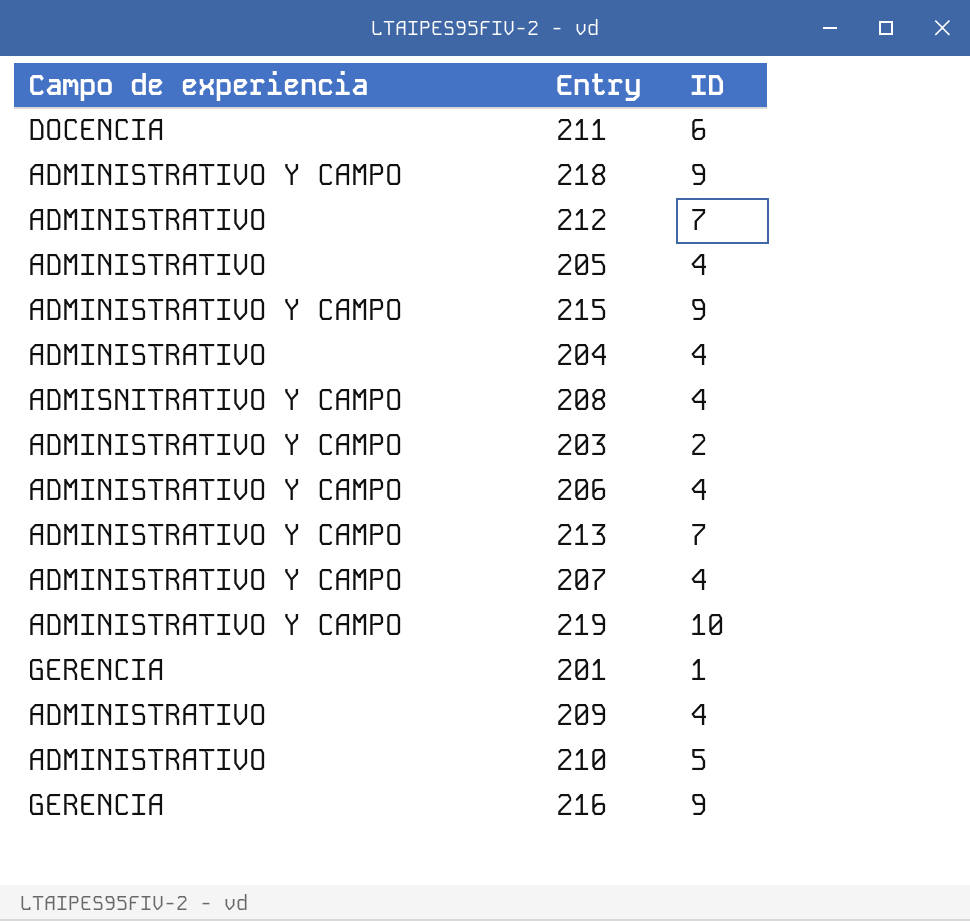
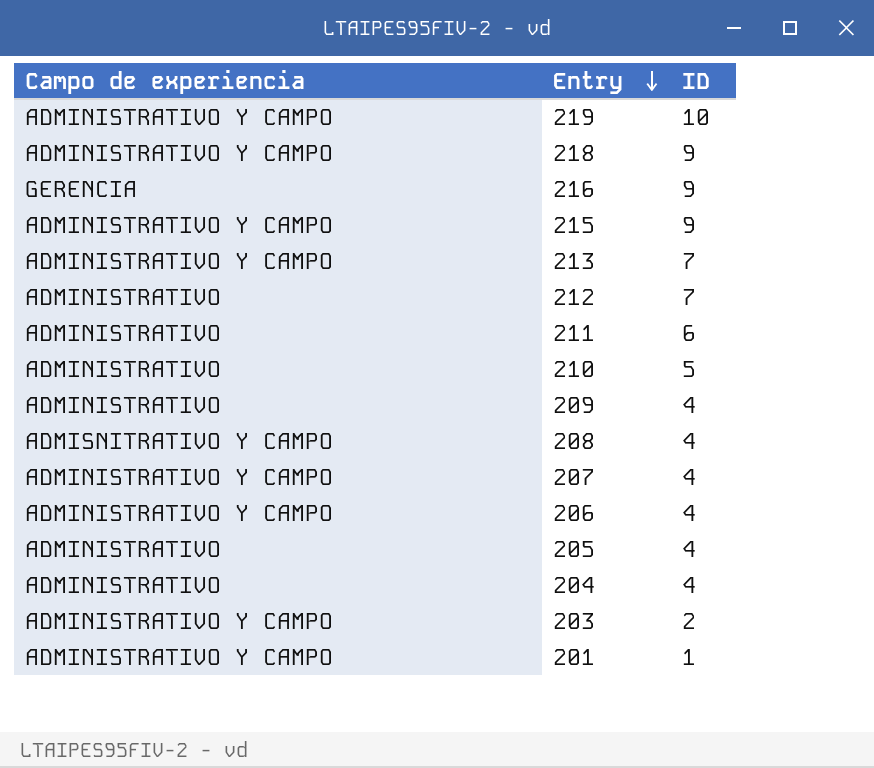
row order: none -> Entry descending
211 | Campo de experiencia: DOCENCIA -> ADMINISTRATIVO
201 | Campo de experiencia: GERENCIA -> ADMINISTRATIVO Y CAMPO

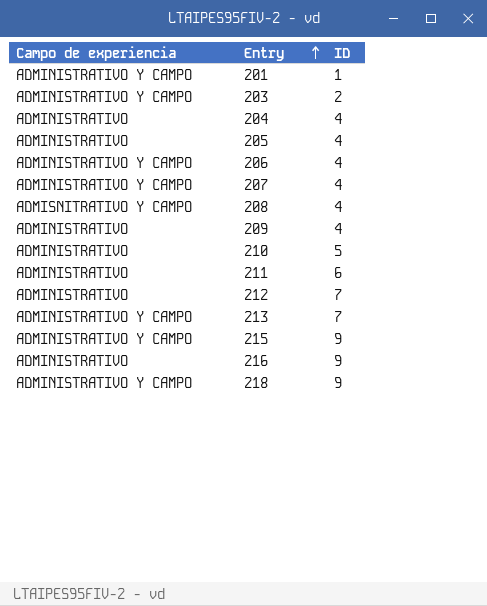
row order: Entry descending -> Entry ascending
row 219: ADMINISTRATIVO Y CAMPO | 10 -> none
216 | Campo de experiencia: GERENCIA -> ADMINISTRATIVO

